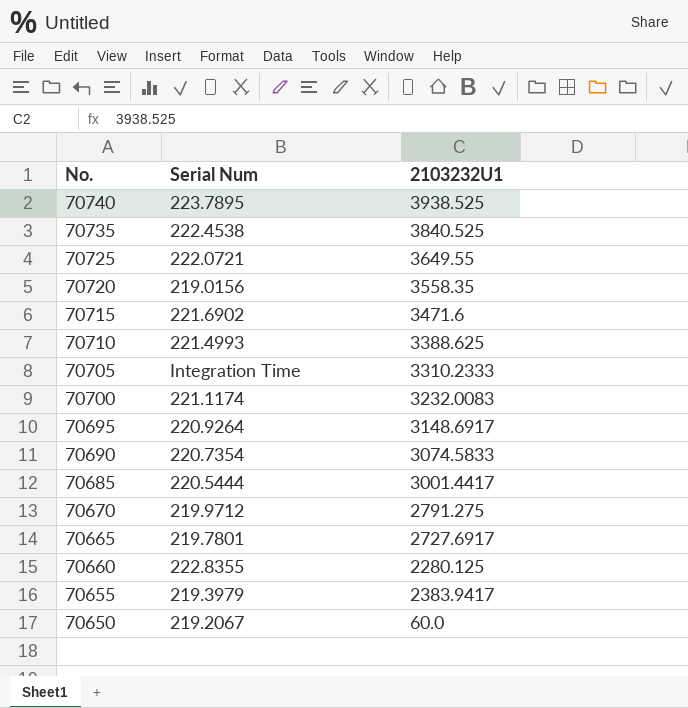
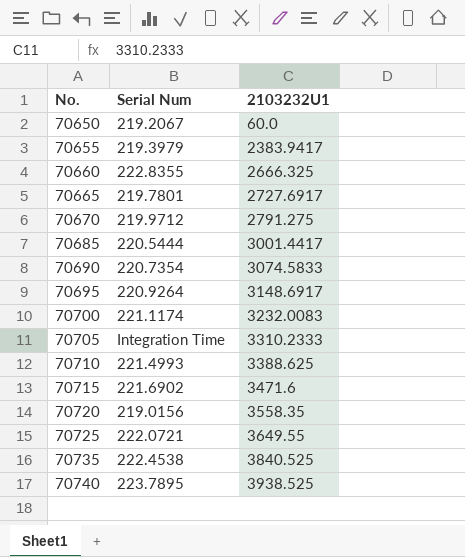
row order: No. descending -> No. ascending
70660 | 2103232U1: 2280.125 -> 2666.325

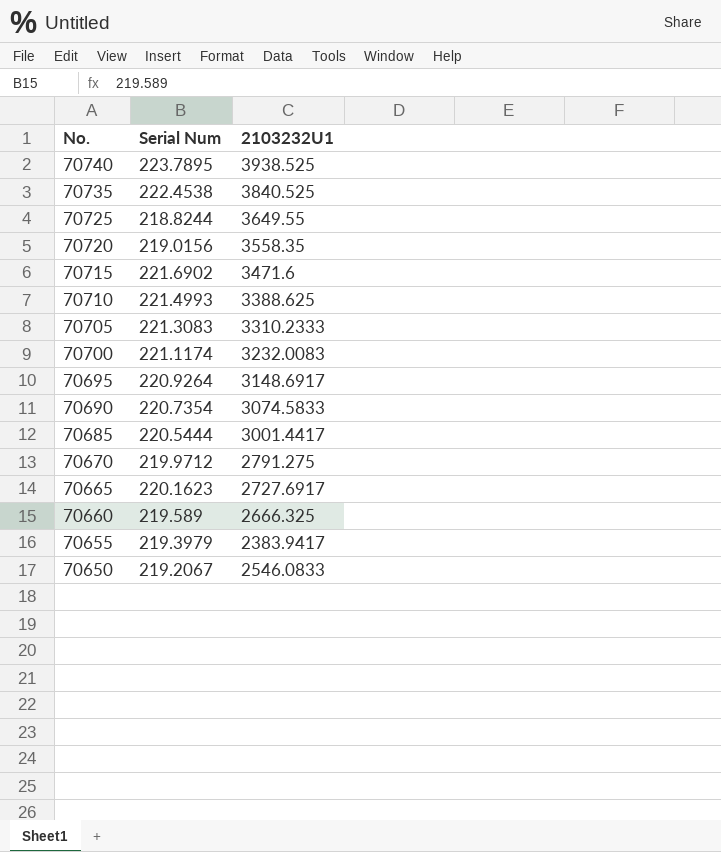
row order: No. ascending -> No. descending
70725 | Serial Num: 222.0721 -> 218.8244
70705 | Serial Num: Integration Time -> 221.3083
70665 | Serial Num: 219.7801 -> 220.1623
70660 | Serial Num: 222.8355 -> 219.589
70650 | 2103232U1: 60.0 -> 2546.0833

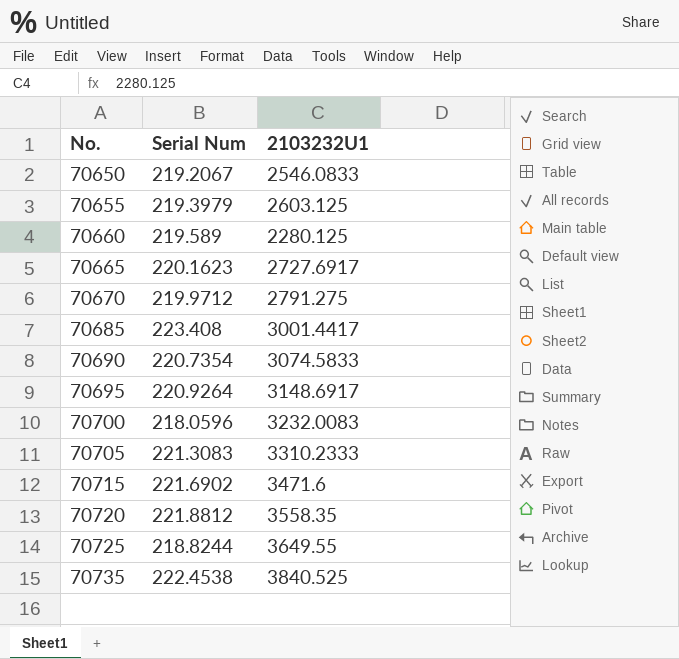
row order: No. descending -> No. ascending
row 70740: 223.7895 | 3938.525 -> none
row 70710: 221.4993 | 3388.625 -> none
70655 | 2103232U1: 2383.9417 -> 2603.125
70660 | 2103232U1: 2666.325 -> 2280.125
70685 | Serial Num: 220.5444 -> 223.408
70700 | Serial Num: 221.1174 -> 218.0596
70720 | Serial Num: 219.0156 -> 221.8812

